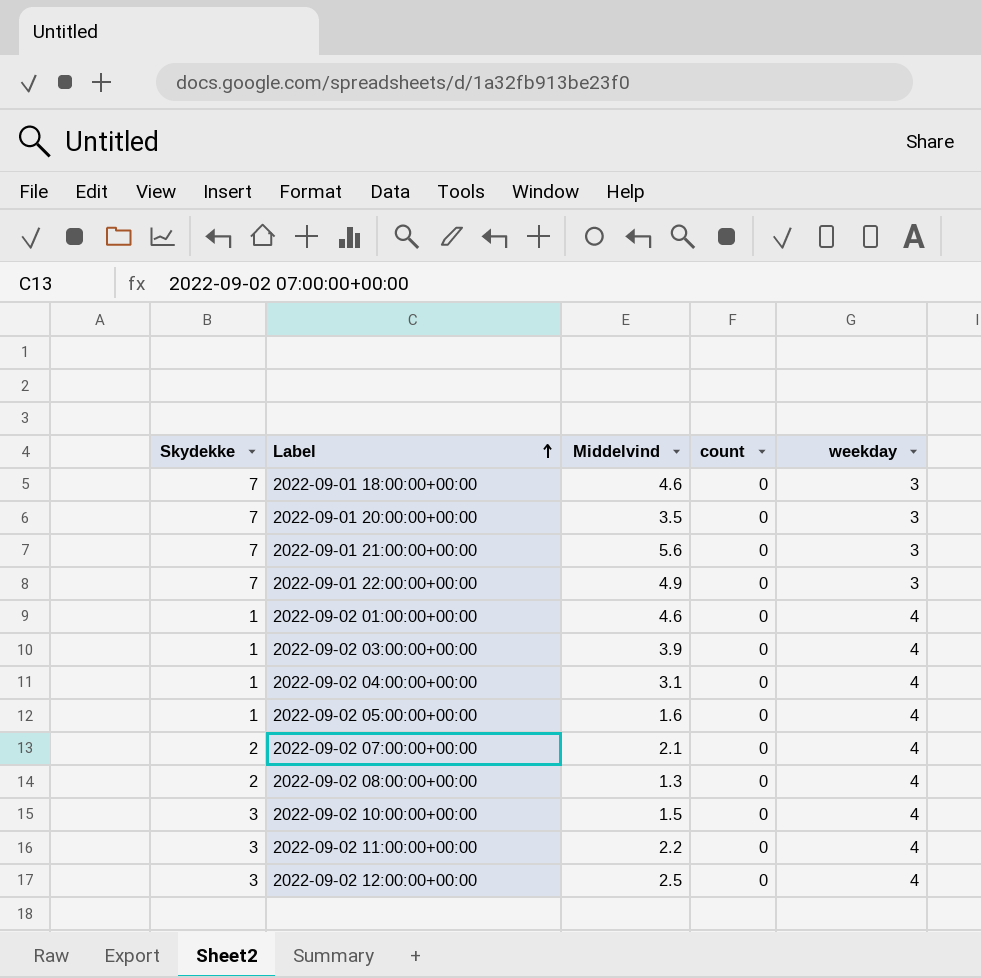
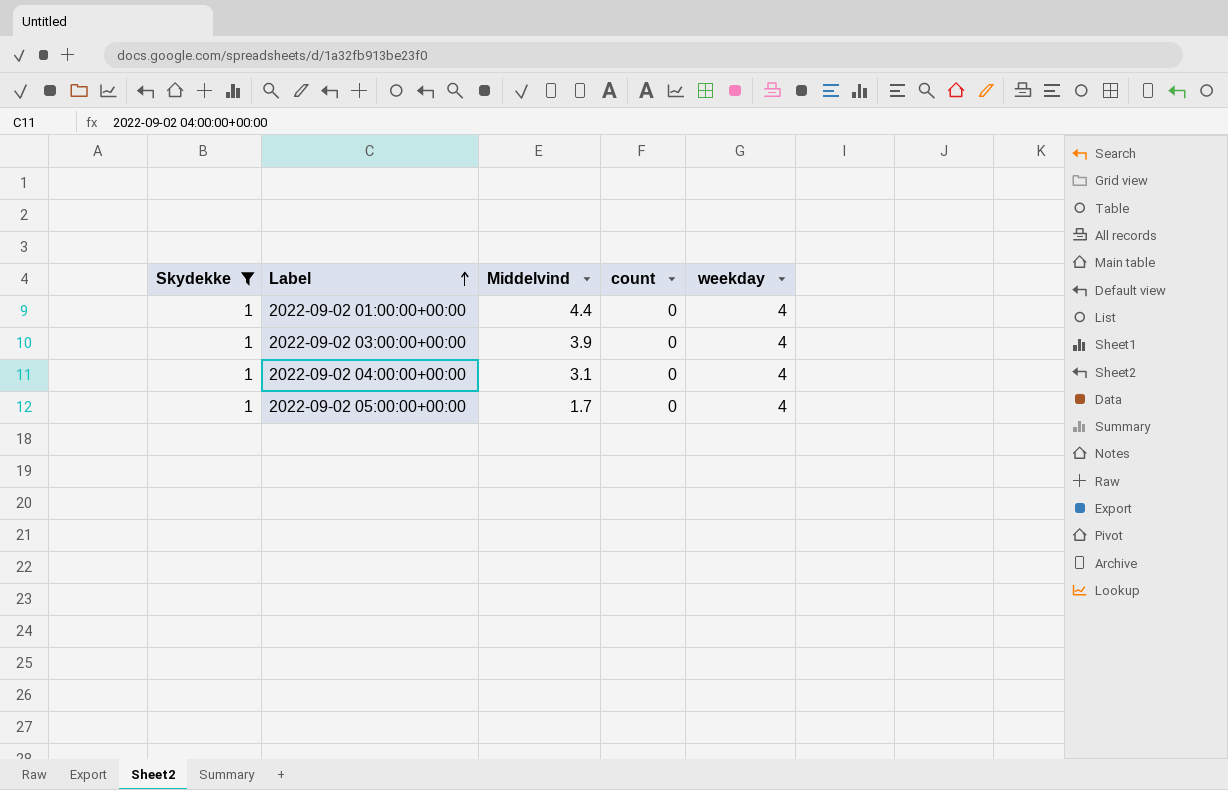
filter: none -> Skydekke = 1
2022-09-02 01:00:00+00:00 | Middelvind: 4.6 -> 4.4
2022-09-02 05:00:00+00:00 | Middelvind: 1.6 -> 1.7

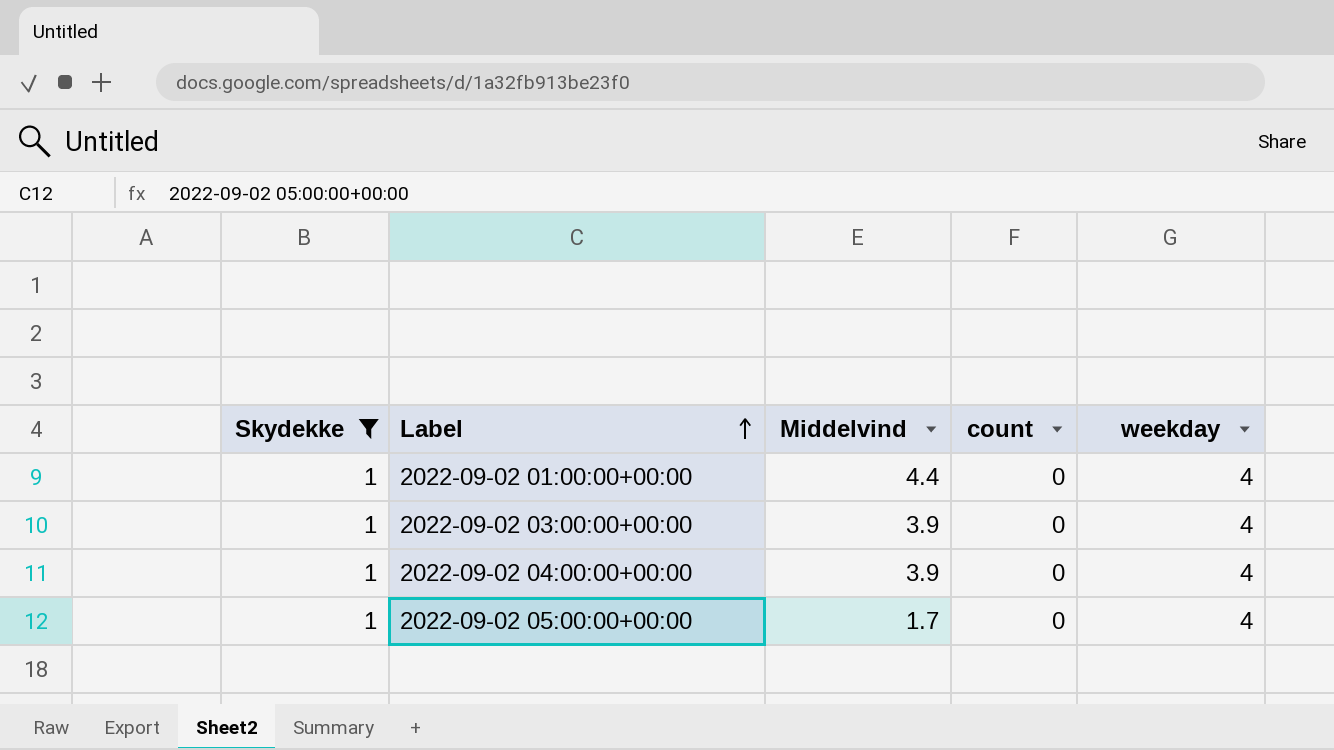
2022-09-02 04:00:00+00:00 | Middelvind: 3.1 -> 3.9

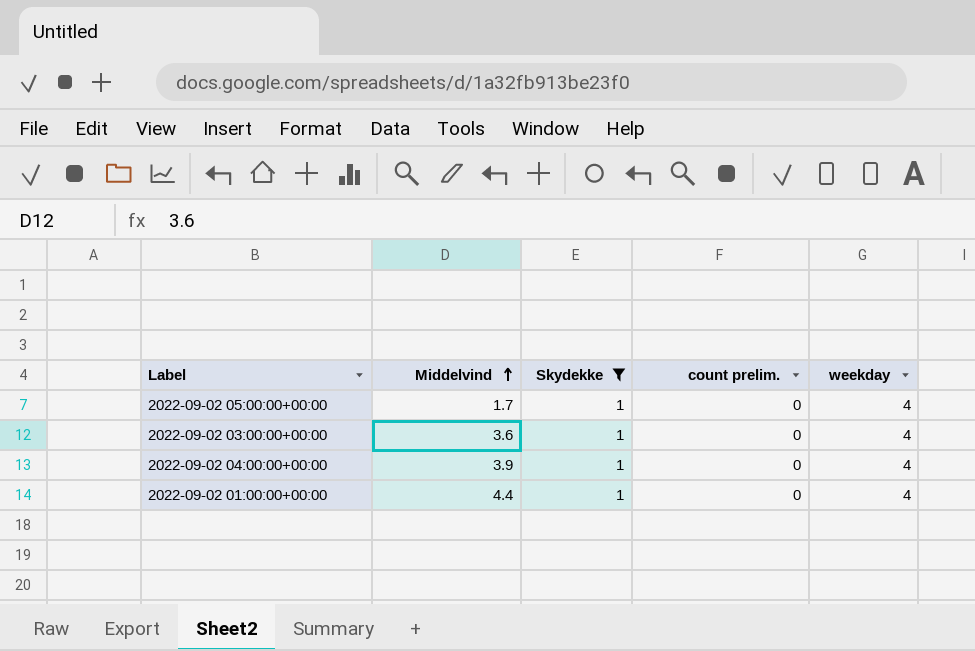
row order: Label ascending -> Middelvind ascending
column Skydekke | position: 1 -> 3
column name: count -> count prelim.
2022-09-02 03:00:00+00:00 | Middelvind: 3.9 -> 3.6

